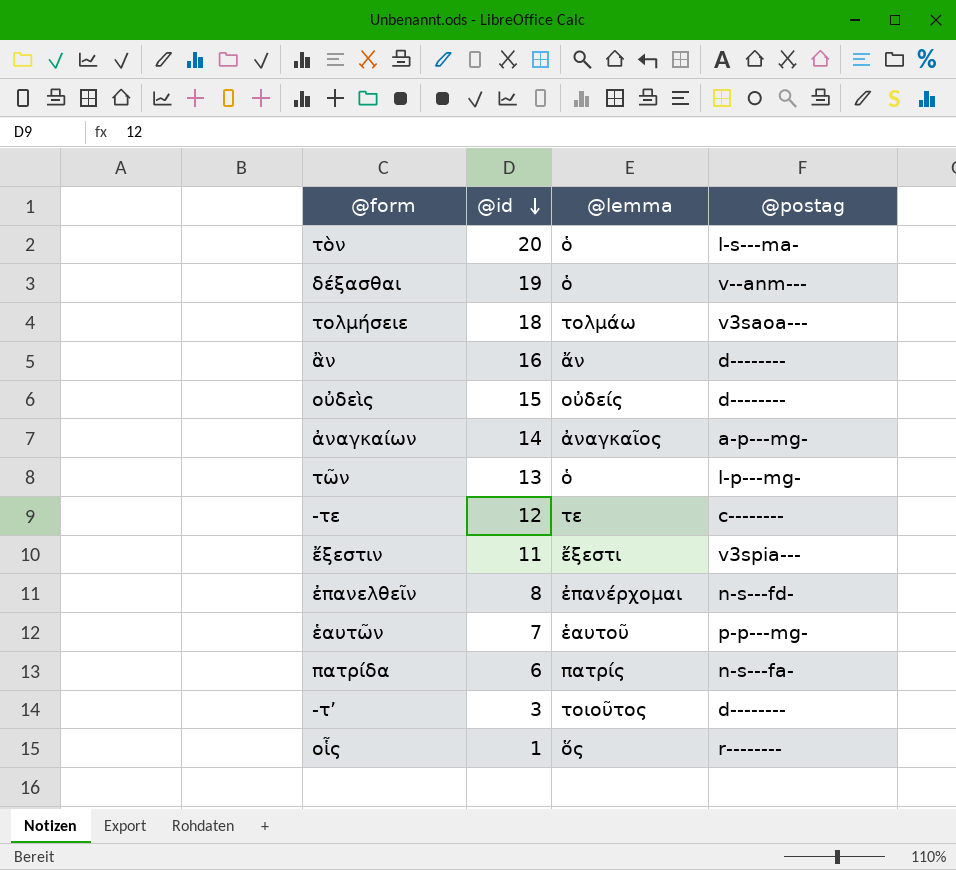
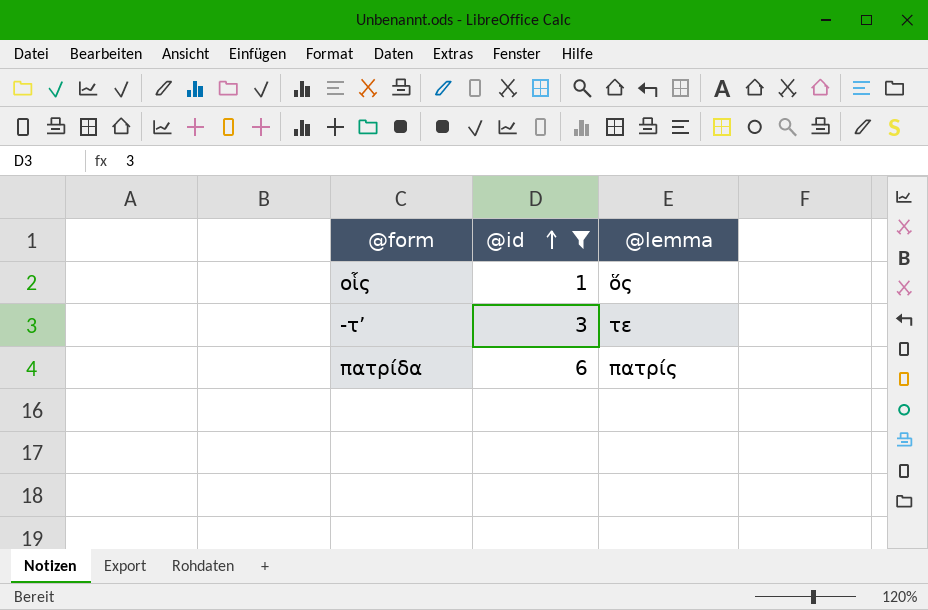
filter: none -> @id <= 6
row order: @id descending -> @id ascending
column @postag | position: 4 -> none
-τʼ | @lemma: τοιοῦτος -> τε

